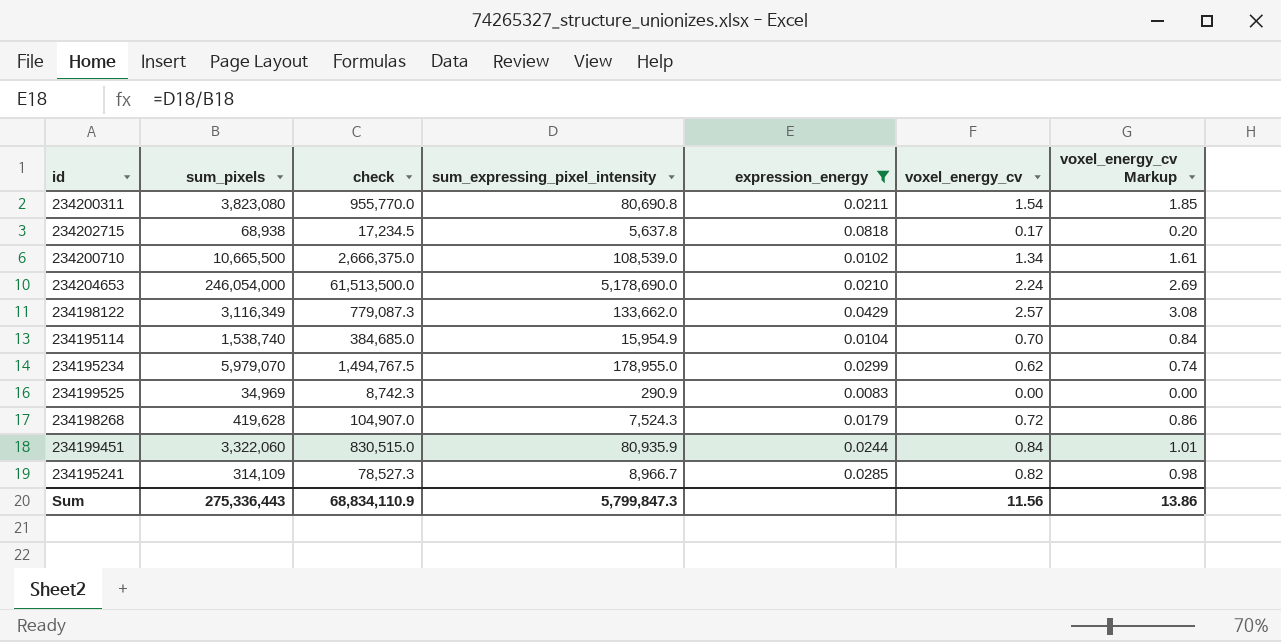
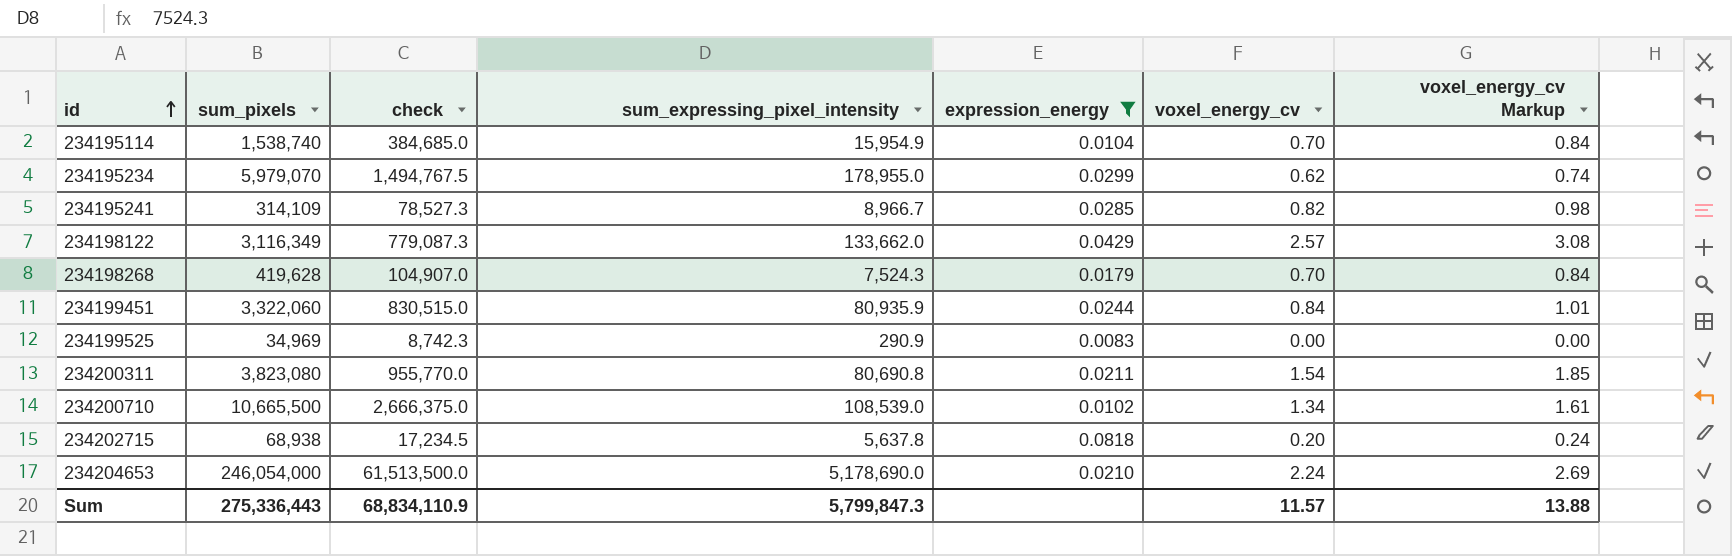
row order: none -> id ascending
234198268 | voxel_energy_cv: 0.72 -> 0.70
234198268 | voxel_energy_cv Markup: 0.86 -> 0.84
234202715 | voxel_energy_cv: 0.17 -> 0.20
234202715 | voxel_energy_cv Markup: 0.20 -> 0.24
Sum | voxel_energy_cv: 11.56 -> 11.57
Sum | voxel_energy_cv Markup: 13.86 -> 13.88

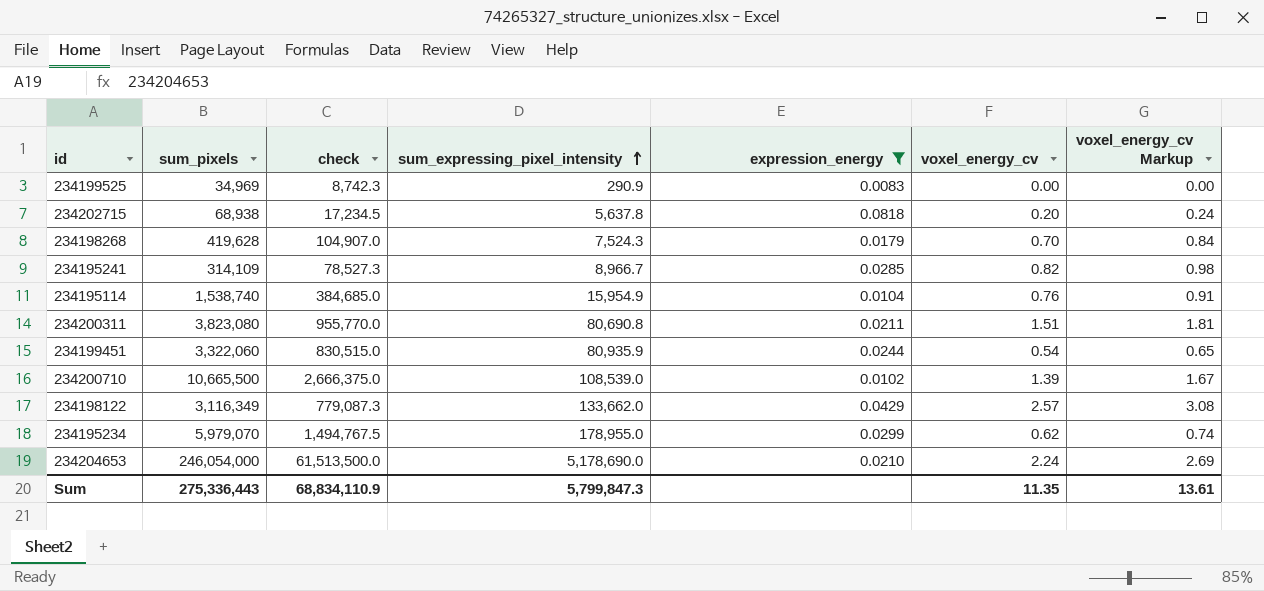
row order: id ascending -> sum_expressing_pixel_intensity ascending
234195114 | voxel_energy_cv: 0.70 -> 0.76
234195114 | voxel_energy_cv Markup: 0.84 -> 0.91
234200311 | voxel_energy_cv: 1.54 -> 1.51
234200311 | voxel_energy_cv Markup: 1.85 -> 1.81
234199451 | voxel_energy_cv: 0.84 -> 0.54
234199451 | voxel_energy_cv Markup: 1.01 -> 0.65
234200710 | voxel_energy_cv: 1.34 -> 1.39
234200710 | voxel_energy_cv Markup: 1.61 -> 1.67
Sum | voxel_energy_cv: 11.57 -> 11.35
Sum | voxel_energy_cv Markup: 13.88 -> 13.61

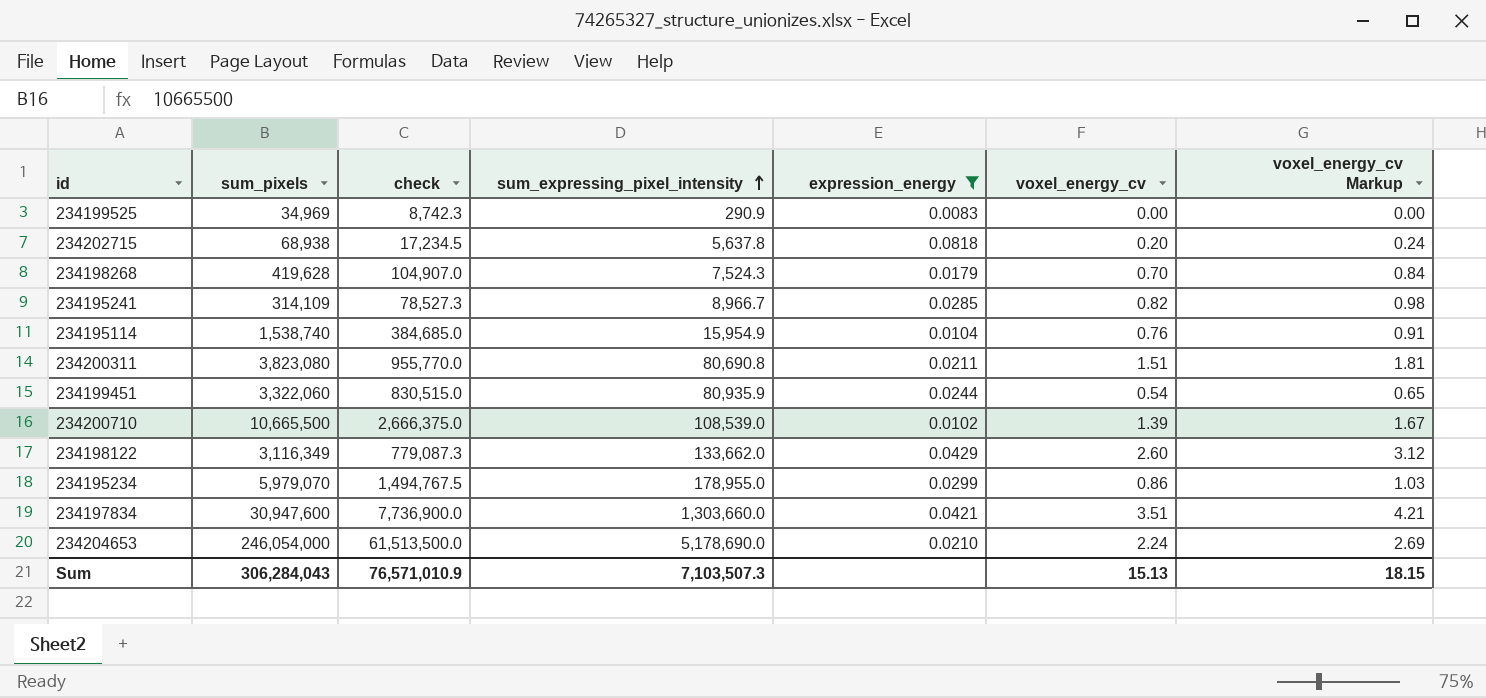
234198122 | voxel_energy_cv: 2.57 -> 2.60
234198122 | voxel_energy_cv Markup: 3.08 -> 3.12
234195234 | voxel_energy_cv: 0.62 -> 0.86
234195234 | voxel_energy_cv Markup: 0.74 -> 1.03
row 234197834: none -> 30,947,600 | 7,736,900.0 | 1,303,660.0 | 0.0421 | 3.51 | 4.21
Sum | sum_pixels: 275,336,443 -> 306,284,043
Sum | check: 68,834,110.9 -> 76,571,010.9
Sum | sum_expressing_pixel_intensity: 5,799,847.3 -> 7,103,507.3
Sum | voxel_energy_cv: 11.35 -> 15.13
Sum | voxel_energy_cv Markup: 13.61 -> 18.15

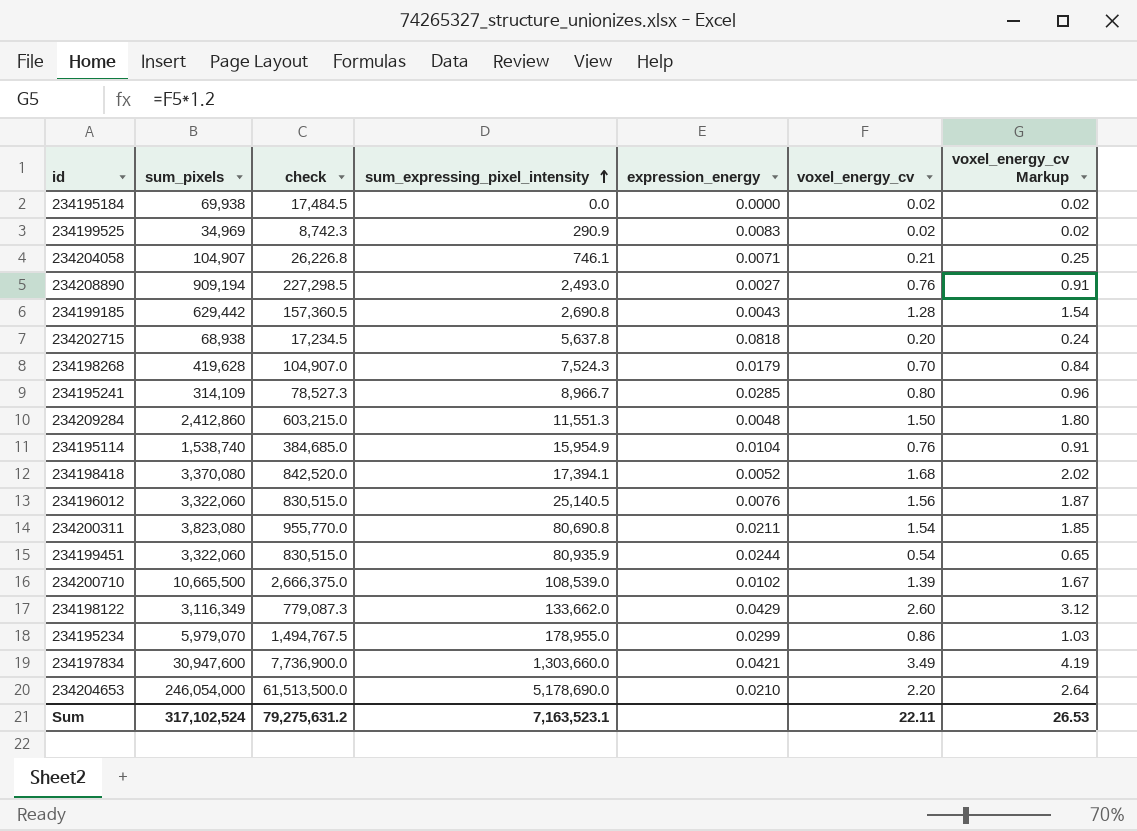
filter: expression_energy >= 0.0083 -> none
234199525 | voxel_energy_cv: 0.00 -> 0.02
234199525 | voxel_energy_cv Markup: 0.00 -> 0.02
234195241 | voxel_energy_cv: 0.82 -> 0.80
234195241 | voxel_energy_cv Markup: 0.98 -> 0.96
234200311 | voxel_energy_cv: 1.51 -> 1.54
234200311 | voxel_energy_cv Markup: 1.81 -> 1.85
234197834 | voxel_energy_cv: 3.51 -> 3.49
234197834 | voxel_energy_cv Markup: 4.21 -> 4.19
234204653 | voxel_energy_cv: 2.24 -> 2.20
234204653 | voxel_energy_cv Markup: 2.69 -> 2.64
Sum | sum_pixels: 306,284,043 -> 317,102,524
Sum | check: 76,571,010.9 -> 79,275,631.2
Sum | sum_expressing_pixel_intensity: 7,103,507.3 -> 7,163,523.1
Sum | voxel_energy_cv: 15.13 -> 22.11
Sum | voxel_energy_cv Markup: 18.15 -> 26.53

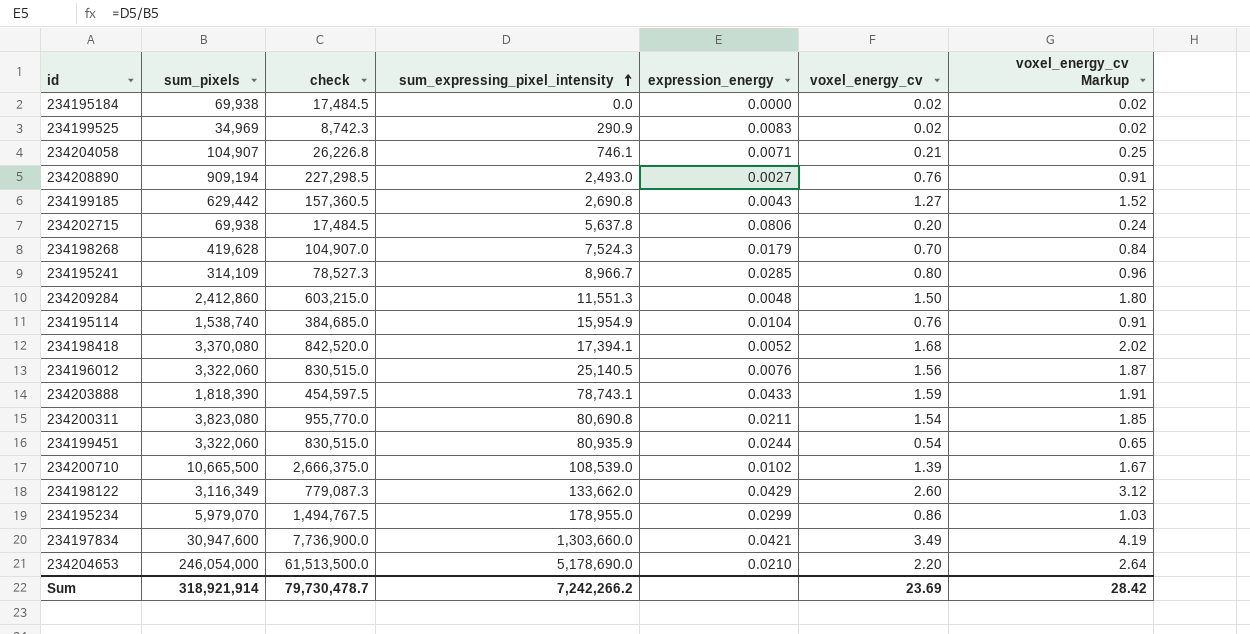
234199185 | voxel_energy_cv: 1.28 -> 1.27
234199185 | voxel_energy_cv Markup: 1.54 -> 1.52
234202715 | sum_pixels: 68,938 -> 69,938
234202715 | check: 17,234.5 -> 17,484.5
234202715 | expression_energy: 0.0818 -> 0.0806
row 234203888: none -> 1,818,390 | 454,597.5 | 78,743.1 | 0.0433 | 1.59 | 1.91
Sum | sum_pixels: 317,102,524 -> 318,921,914
Sum | check: 79,275,631.2 -> 79,730,478.7
Sum | sum_expressing_pixel_intensity: 7,163,523.1 -> 7,242,266.2
Sum | voxel_energy_cv: 22.11 -> 23.69
Sum | voxel_energy_cv Markup: 26.53 -> 28.42

